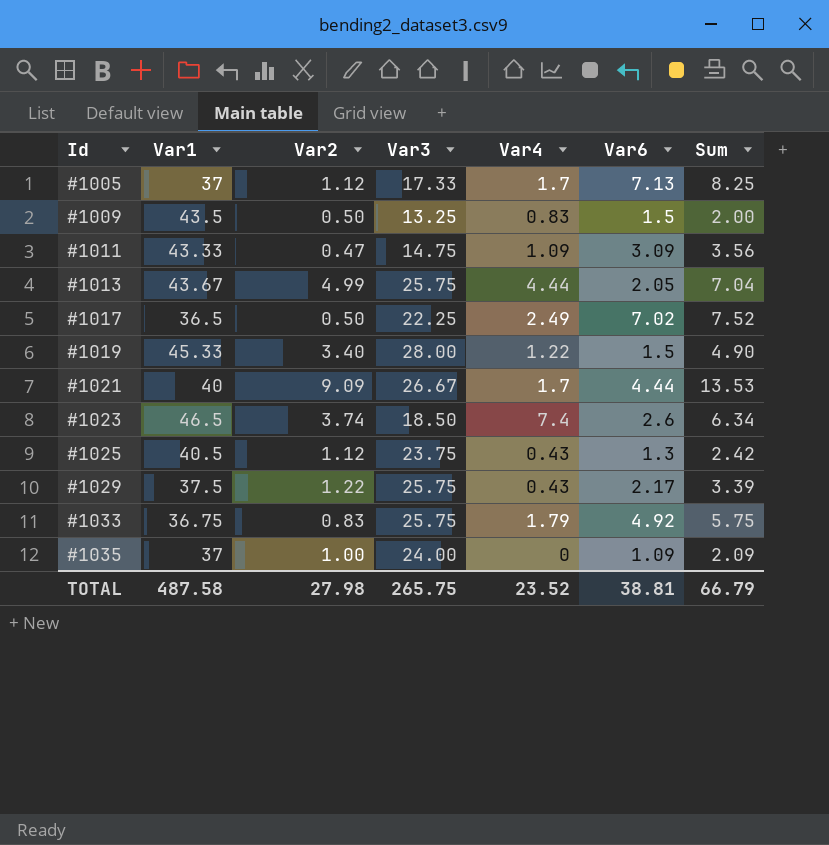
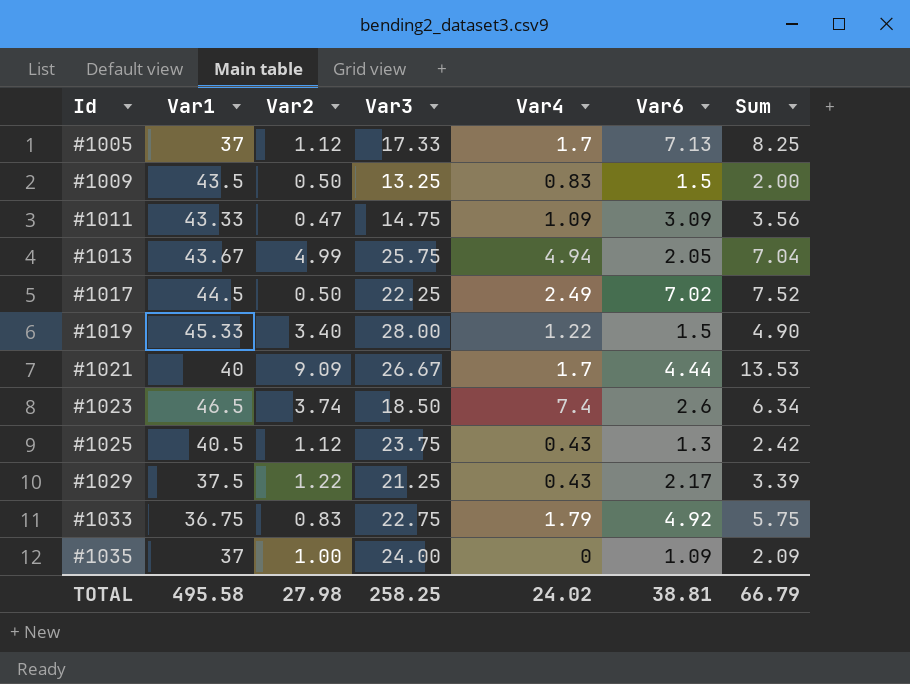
#1013 | Var4: 4.44 -> 4.94
#1017 | Var1: 36.5 -> 44.5
#1029 | Var3: 25.75 -> 21.25
#1033 | Var3: 25.75 -> 22.75
TOTAL | Var1: 487.58 -> 495.58
TOTAL | Var3: 265.75 -> 258.25
TOTAL | Var4: 23.52 -> 24.02

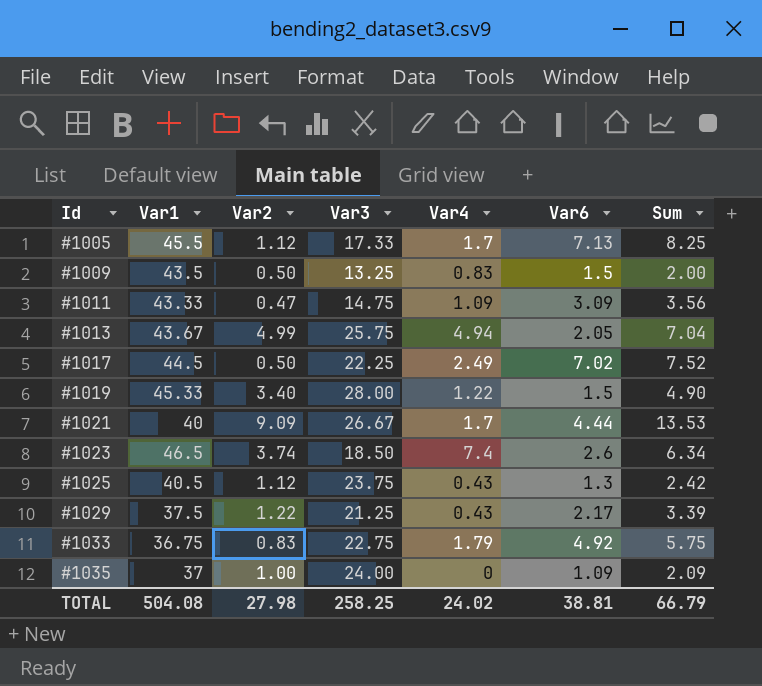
#1005 | Var1: 37 -> 45.5
TOTAL | Var1: 495.58 -> 504.08

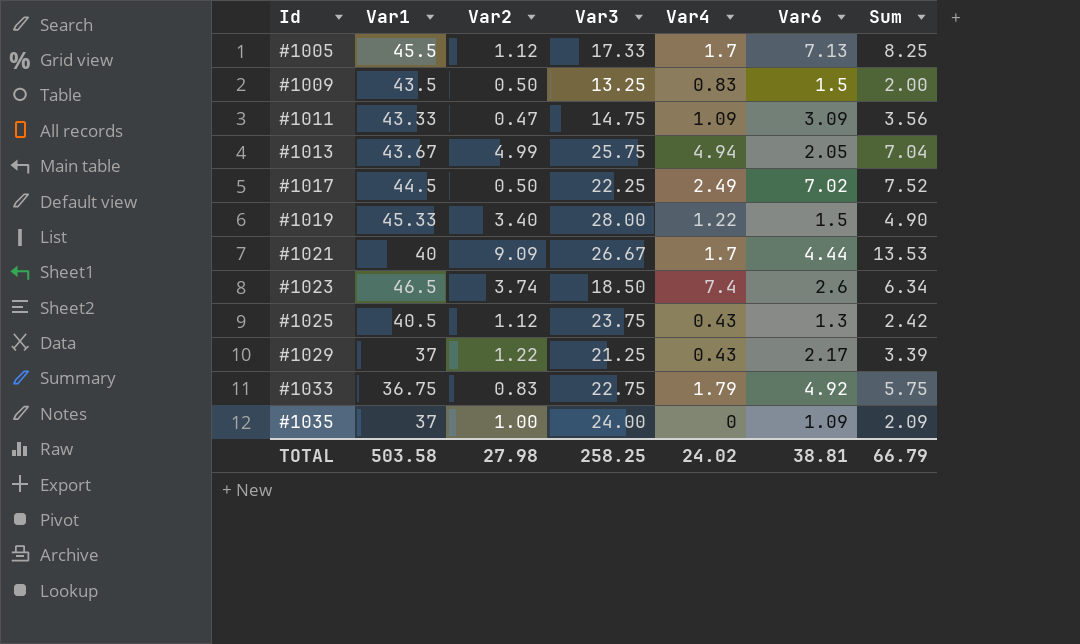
#1029 | Var1: 37.5 -> 37
TOTAL | Var1: 504.08 -> 503.58

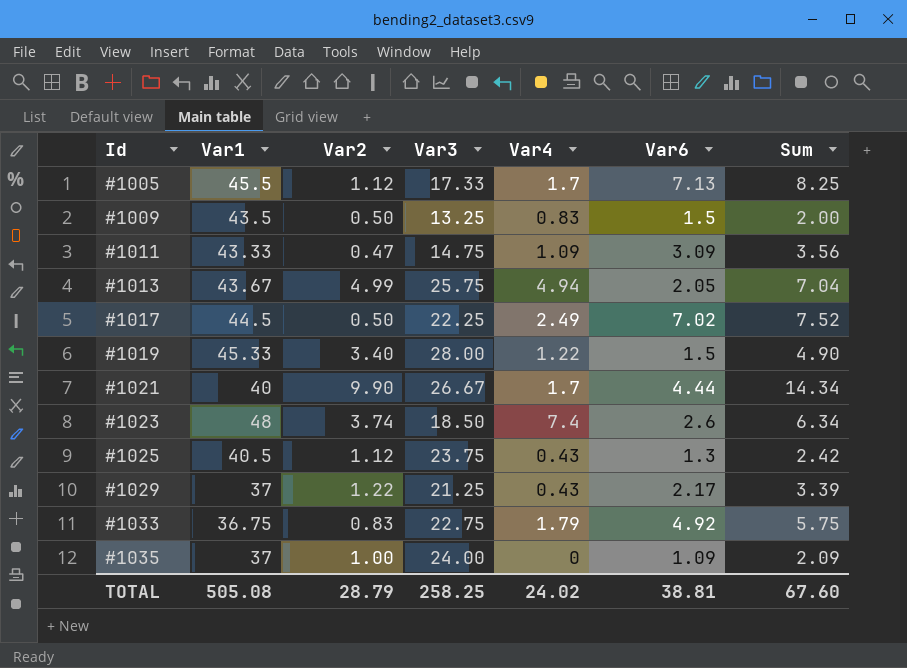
#1021 | Var2: 9.09 -> 9.90
#1021 | Sum: 13.53 -> 14.34
#1023 | Var1: 46.5 -> 48
TOTAL | Var1: 503.58 -> 505.08
TOTAL | Var2: 27.98 -> 28.79
TOTAL | Sum: 66.79 -> 67.60

